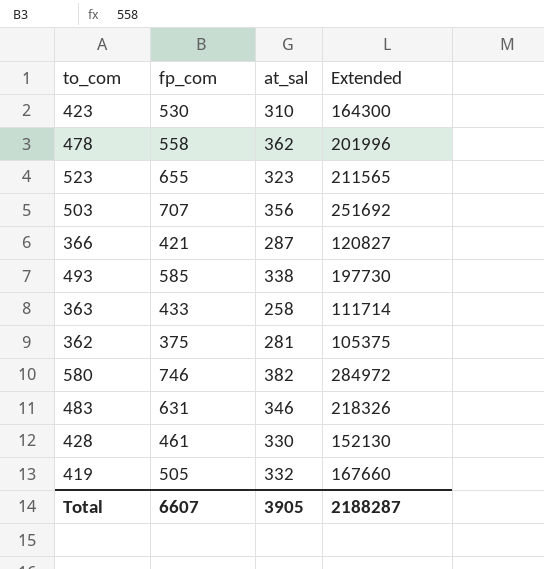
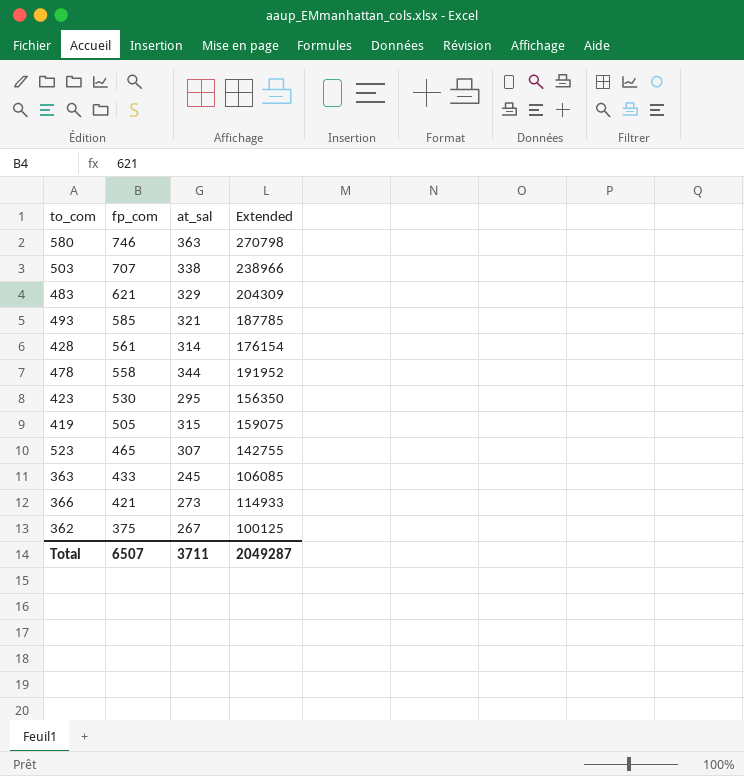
row order: none -> fp_com descending
580 | at_sal: 382 -> 363
580 | Extended: 284972 -> 270798
503 | at_sal: 356 -> 338
503 | Extended: 251692 -> 238966
483 | fp_com: 631 -> 621
483 | at_sal: 346 -> 329
483 | Extended: 218326 -> 204309
493 | at_sal: 338 -> 321
493 | Extended: 197730 -> 187785
428 | fp_com: 461 -> 561
428 | at_sal: 330 -> 314
428 | Extended: 152130 -> 176154
478 | at_sal: 362 -> 344
478 | Extended: 201996 -> 191952
423 | at_sal: 310 -> 295
423 | Extended: 164300 -> 156350
419 | at_sal: 332 -> 315
419 | Extended: 167660 -> 159075
523 | fp_com: 655 -> 465
523 | at_sal: 323 -> 307
523 | Extended: 211565 -> 142755
363 | at_sal: 258 -> 245
363 | Extended: 111714 -> 106085
366 | at_sal: 287 -> 273
366 | Extended: 120827 -> 114933
362 | at_sal: 281 -> 267
362 | Extended: 105375 -> 100125
Total | fp_com: 6607 -> 6507
Total | at_sal: 3905 -> 3711
Total | Extended: 2188287 -> 2049287

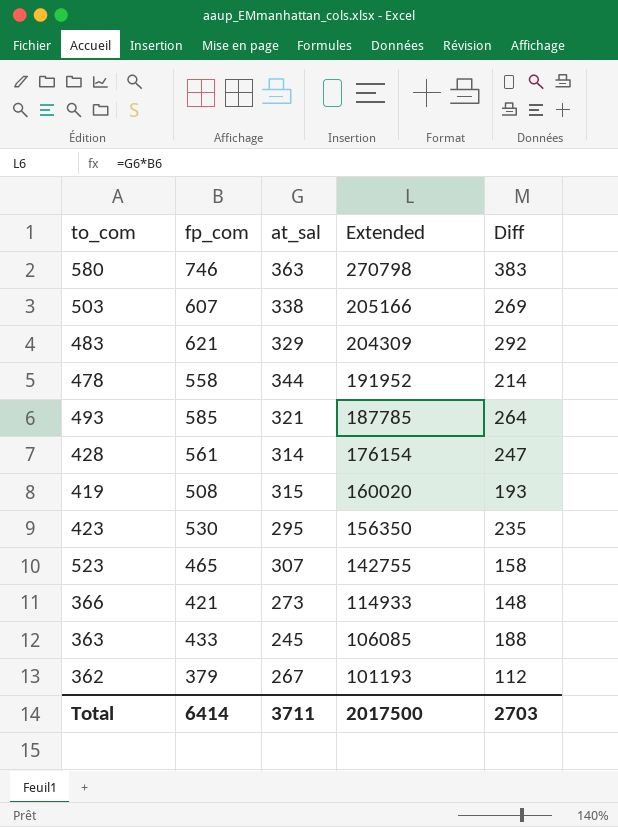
row order: fp_com descending -> Extended descending
column Diff | formula: none -> [fp_com] - [at_sal]
503 | fp_com: 707 -> 607
503 | Extended: 238966 -> 205166
419 | fp_com: 505 -> 508
419 | Extended: 159075 -> 160020
362 | fp_com: 375 -> 379
362 | Extended: 100125 -> 101193
Total | fp_com: 6507 -> 6414
Total | Extended: 2049287 -> 2017500

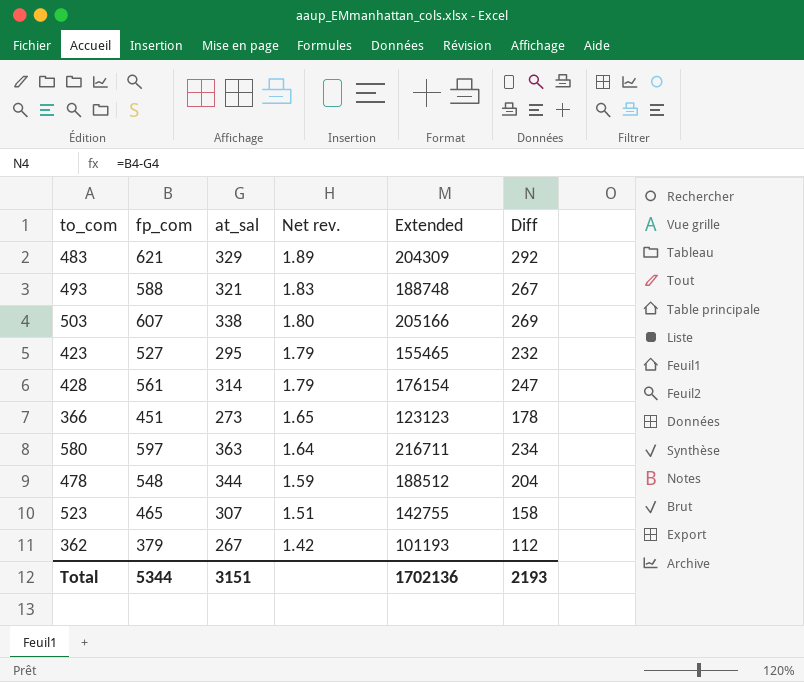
row order: Extended descending -> Net rev. descending
column Net rev. | formula: none -> [fp_com] / [at_sal]
row 419: 508 | 315 | 160020 | 193 -> none
row 363: 433 | 245 | 106085 | 188 -> none
493 | fp_com: 585 -> 588
493 | Extended: 187785 -> 188748
493 | Diff: 264 -> 267
423 | fp_com: 530 -> 527
423 | Extended: 156350 -> 155465
423 | Diff: 235 -> 232
366 | fp_com: 421 -> 451
366 | Extended: 114933 -> 123123
366 | Diff: 148 -> 178
580 | fp_com: 746 -> 597
580 | Extended: 270798 -> 216711
580 | Diff: 383 -> 234
478 | fp_com: 558 -> 548
478 | Extended: 191952 -> 188512
478 | Diff: 214 -> 204
Total | fp_com: 6414 -> 5344
Total | at_sal: 3711 -> 3151
Total | Extended: 2017500 -> 1702136
Total | Diff: 2703 -> 2193

